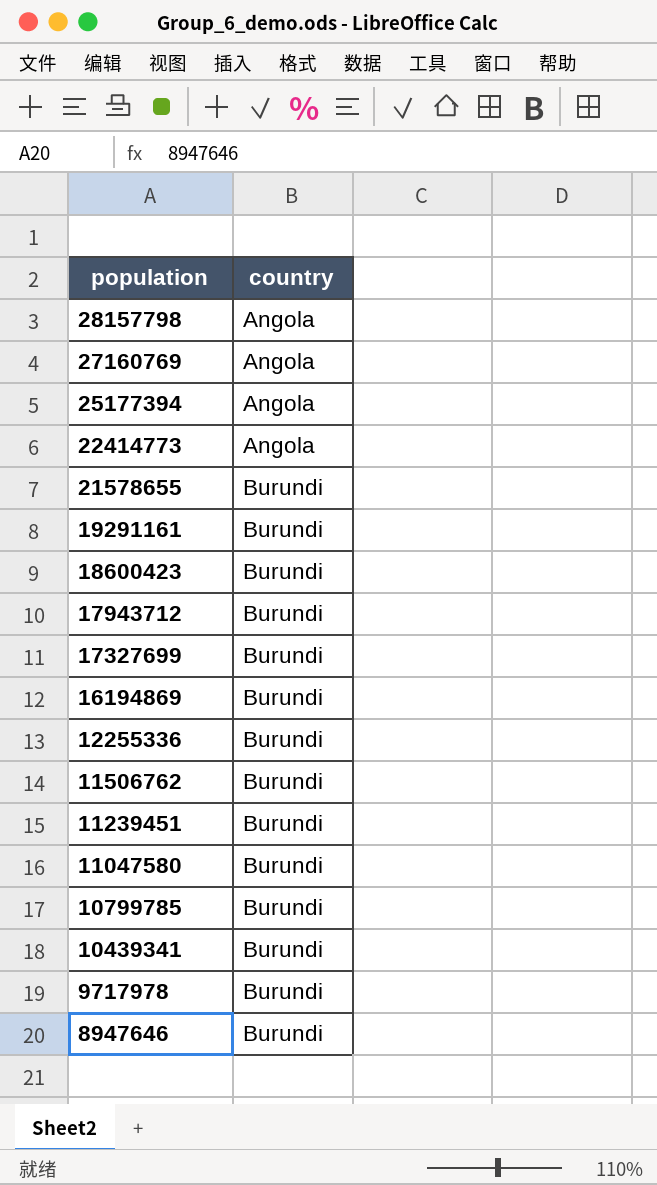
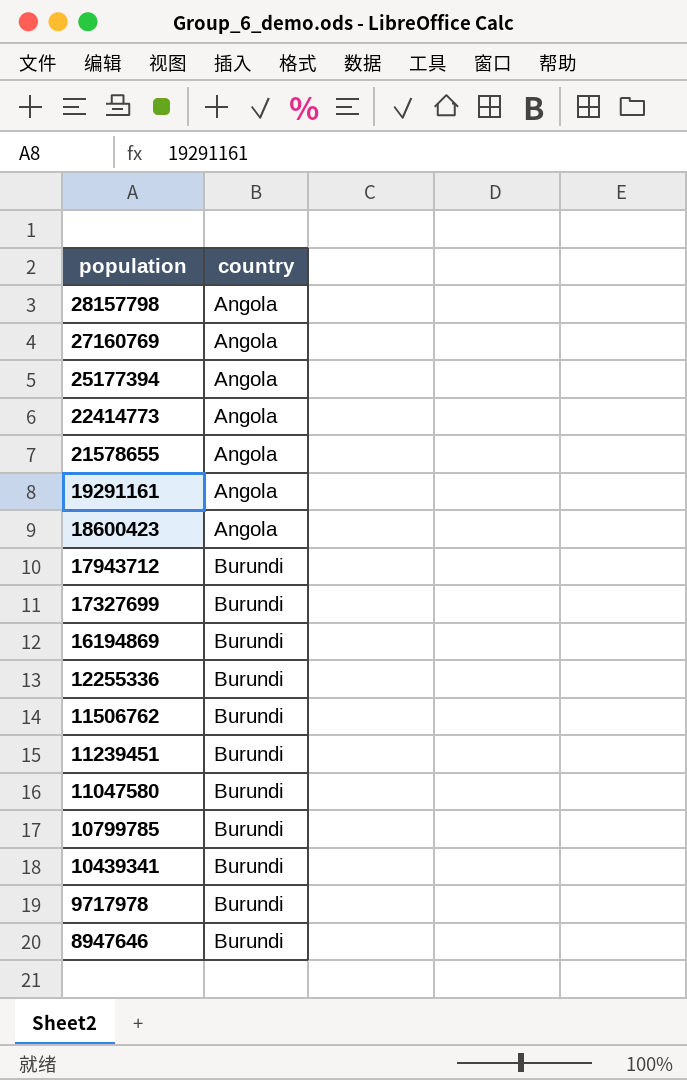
21578655 | country: Burundi -> Angola
19291161 | country: Burundi -> Angola
18600423 | country: Burundi -> Angola

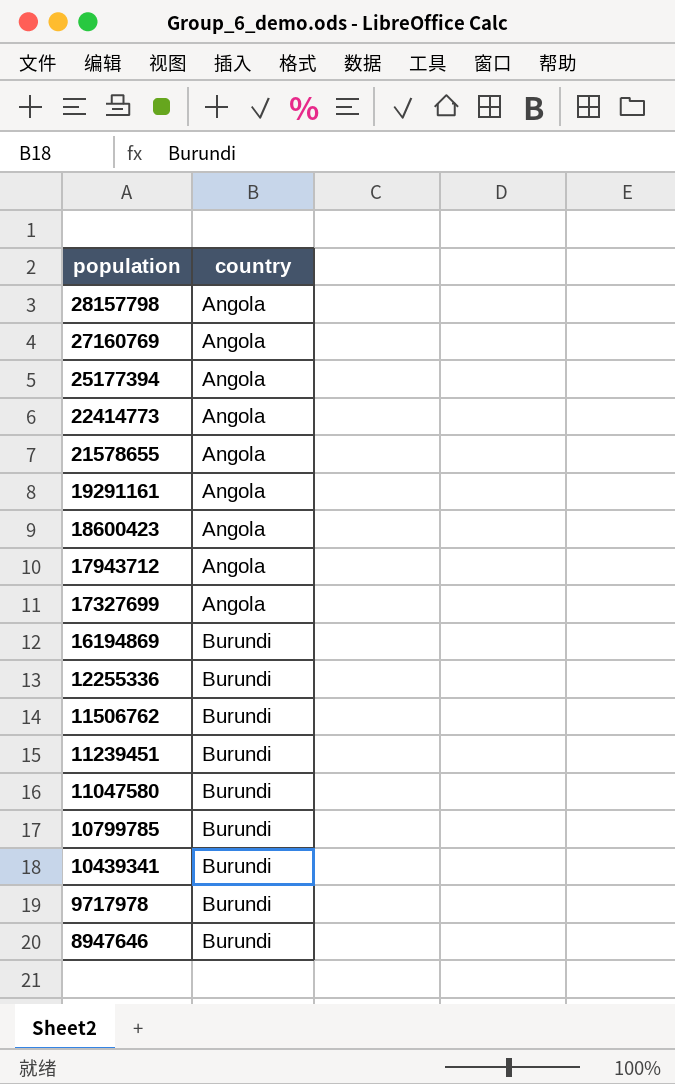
17943712 | country: Burundi -> Angola
17327699 | country: Burundi -> Angola

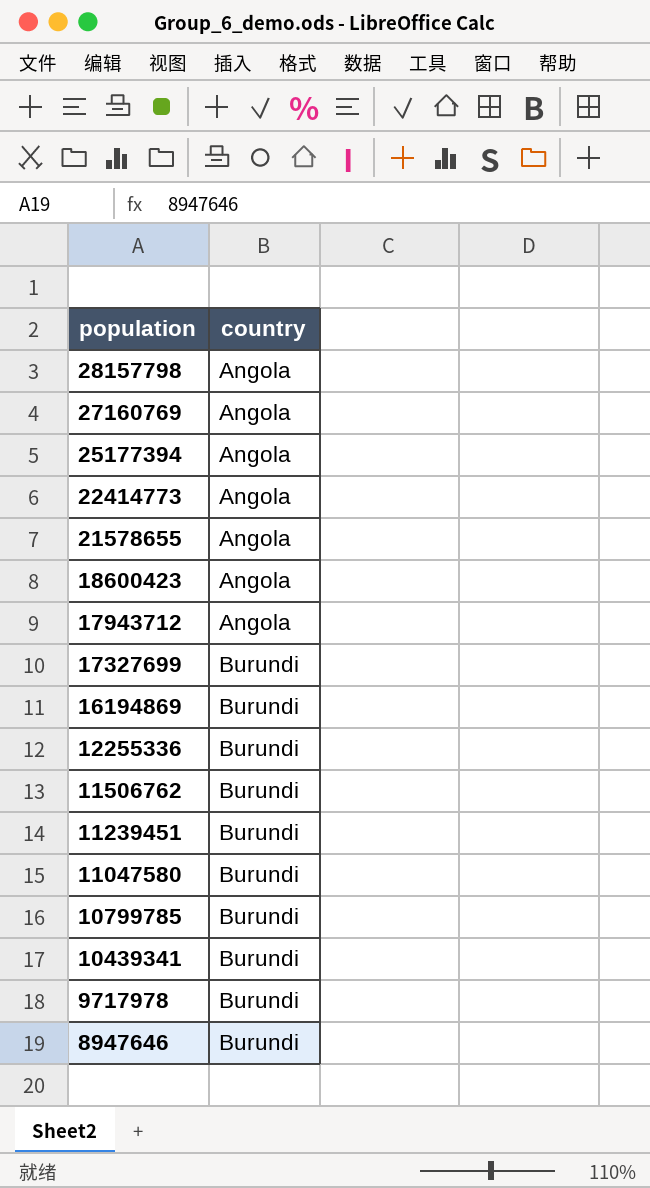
row 19291161: Angola -> none
17327699 | country: Angola -> Burundi

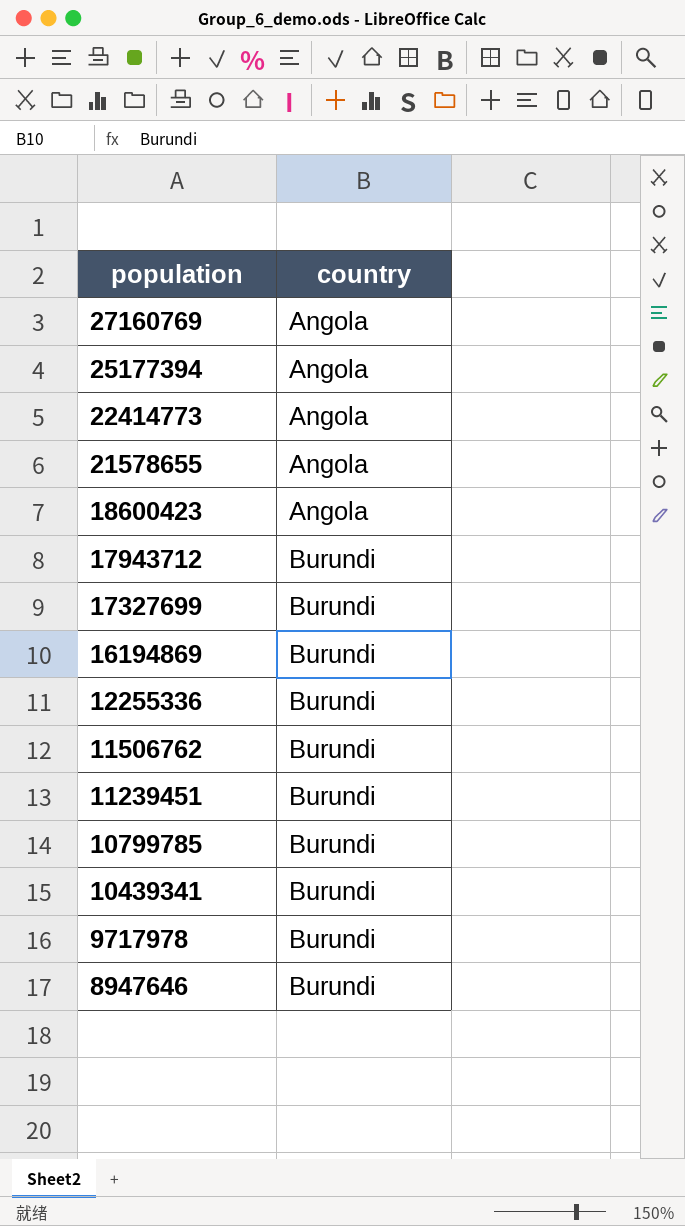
row 28157798: Angola -> none
row 11047580: Burundi -> none
17943712 | country: Angola -> Burundi

